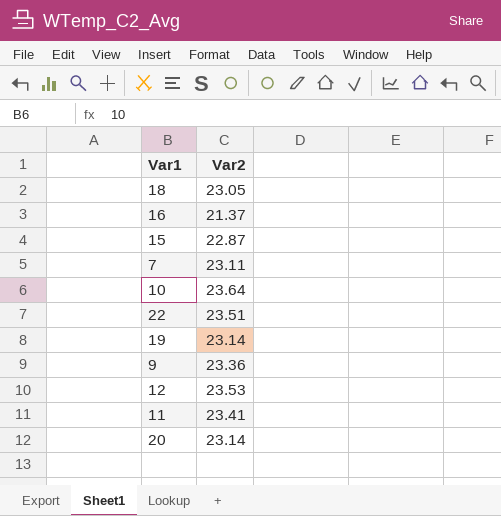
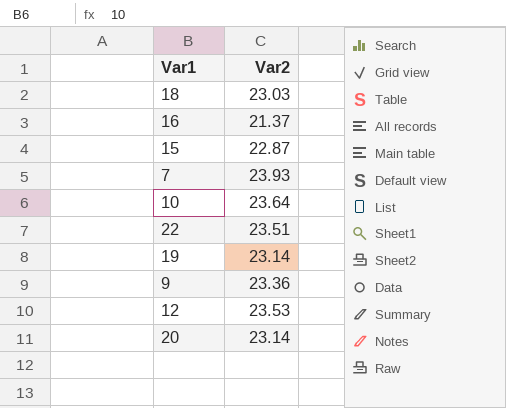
row 11: 23.41 -> none
18 | Var2: 23.05 -> 23.03
7 | Var2: 23.11 -> 23.93

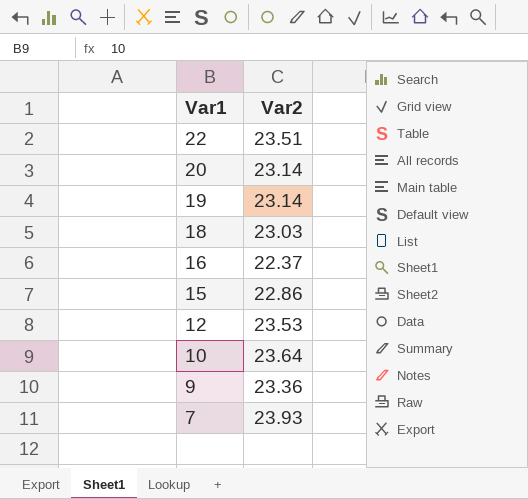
row order: none -> Var1 descending
16 | Var2: 21.37 -> 22.37
15 | Var2: 22.87 -> 22.86

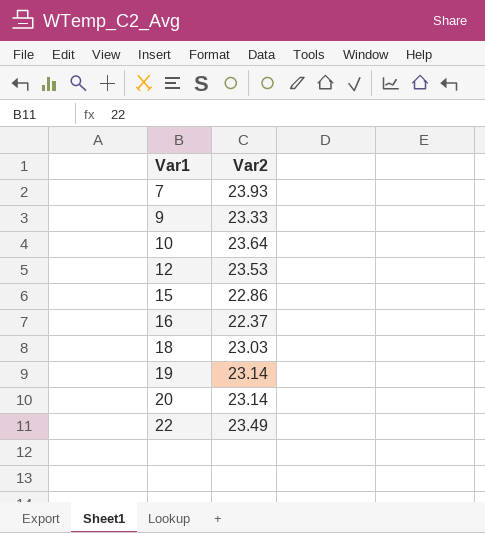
row order: Var1 descending -> Var1 ascending
9 | Var2: 23.36 -> 23.33
22 | Var2: 23.51 -> 23.49

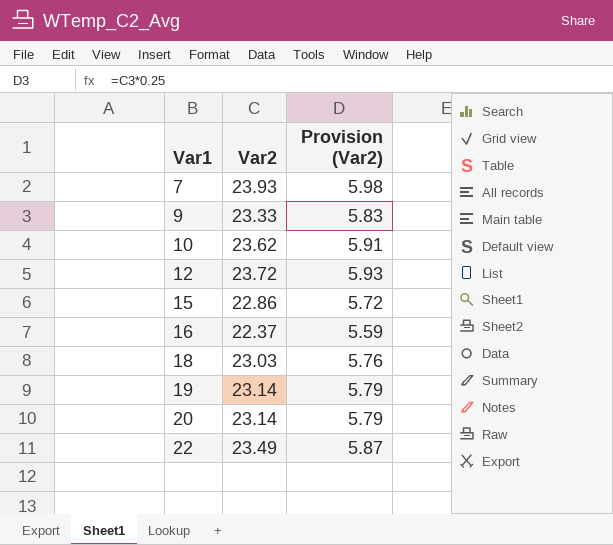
column Provision (Var2) | formula: none -> [Var2] * 0.25
10 | Var2: 23.64 -> 23.62
12 | Var2: 23.53 -> 23.72

